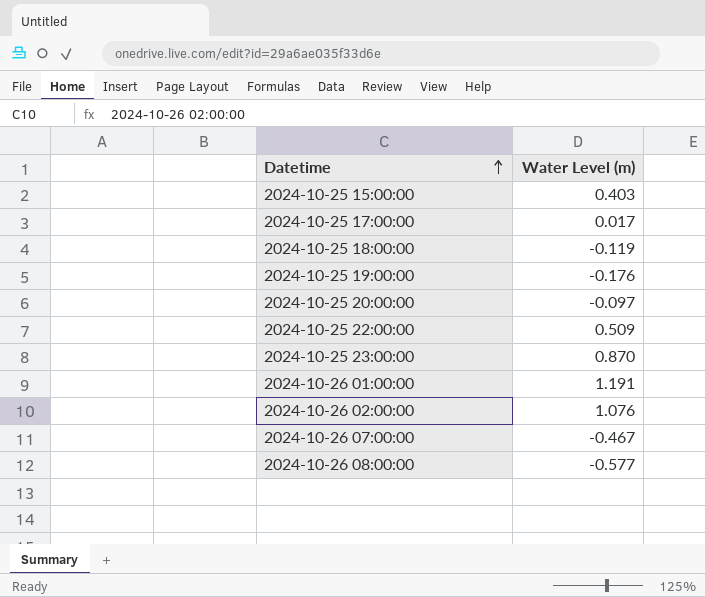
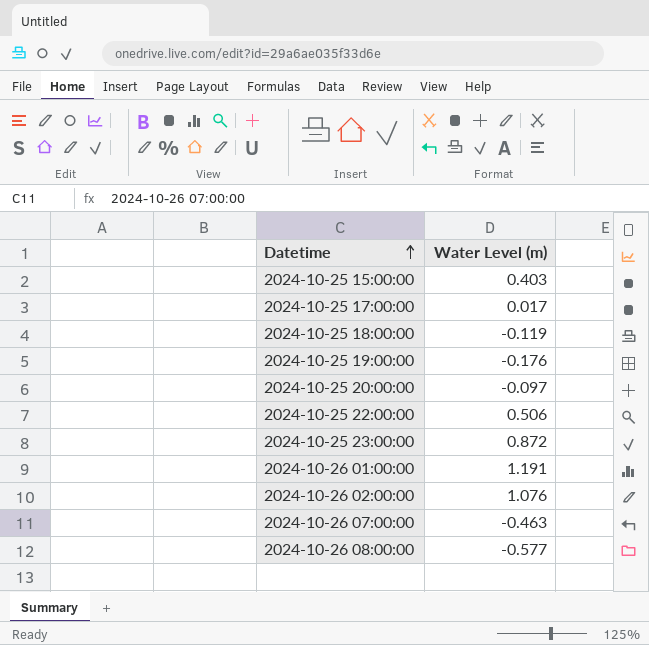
2024-10-25 22:00:00 | Water Level (m): 0.509 -> 0.506
2024-10-25 23:00:00 | Water Level (m): 0.870 -> 0.872
2024-10-26 07:00:00 | Water Level (m): -0.467 -> -0.463

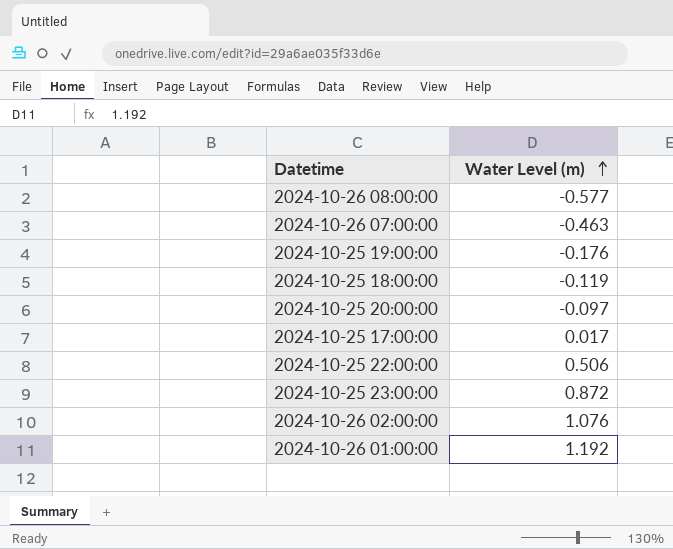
row order: Datetime ascending -> Water Level (m) ascending
row 2024-10-25 15:00:00: 0.403 -> none
2024-10-26 01:00:00 | Water Level (m): 1.191 -> 1.192

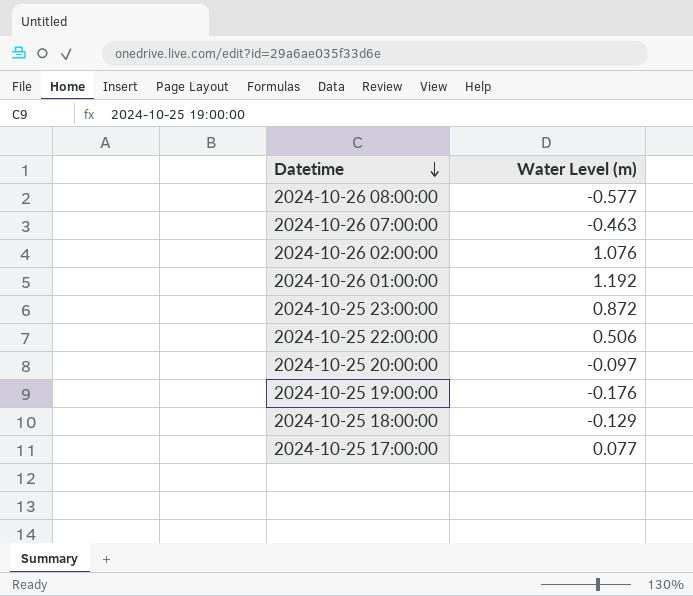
row order: Water Level (m) ascending -> Datetime descending
2024-10-25 18:00:00 | Water Level (m): -0.119 -> -0.129
2024-10-25 17:00:00 | Water Level (m): 0.017 -> 0.077

